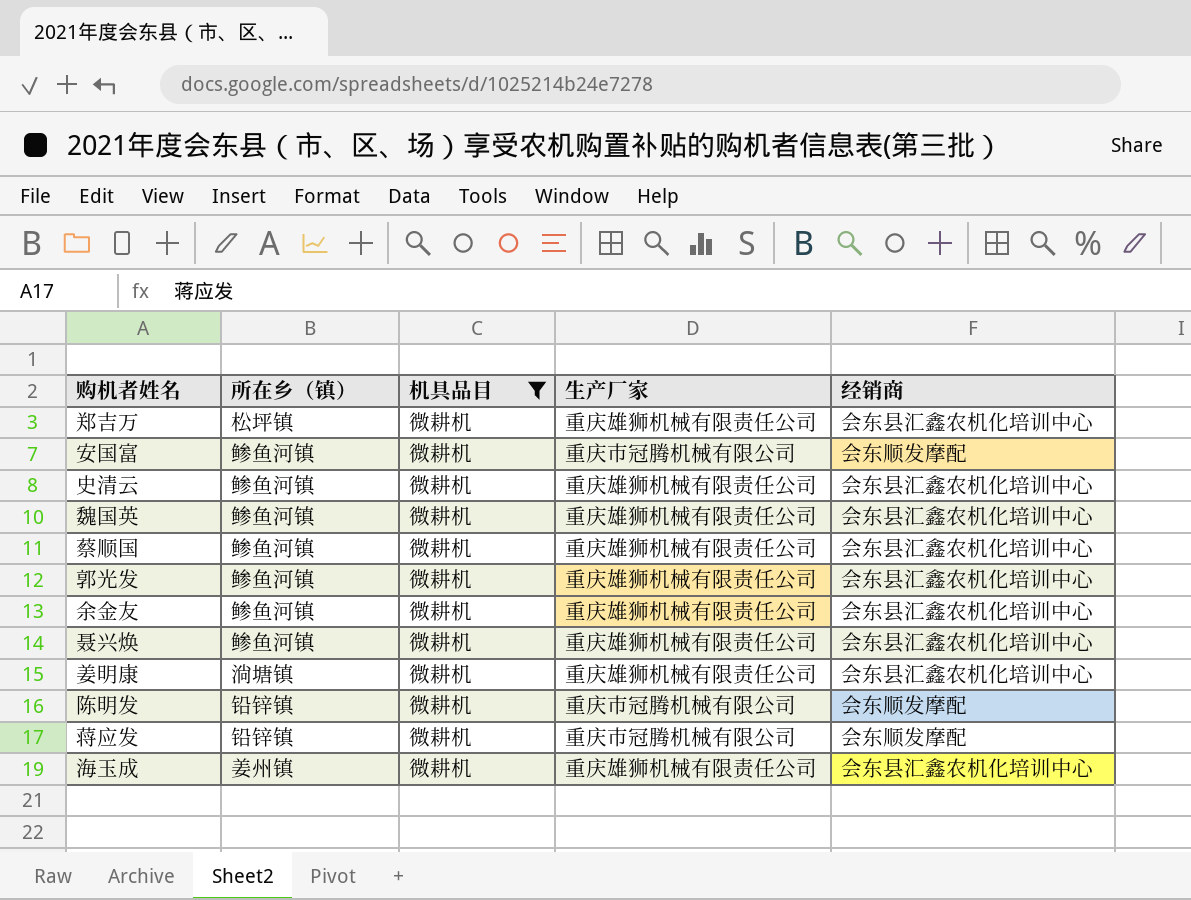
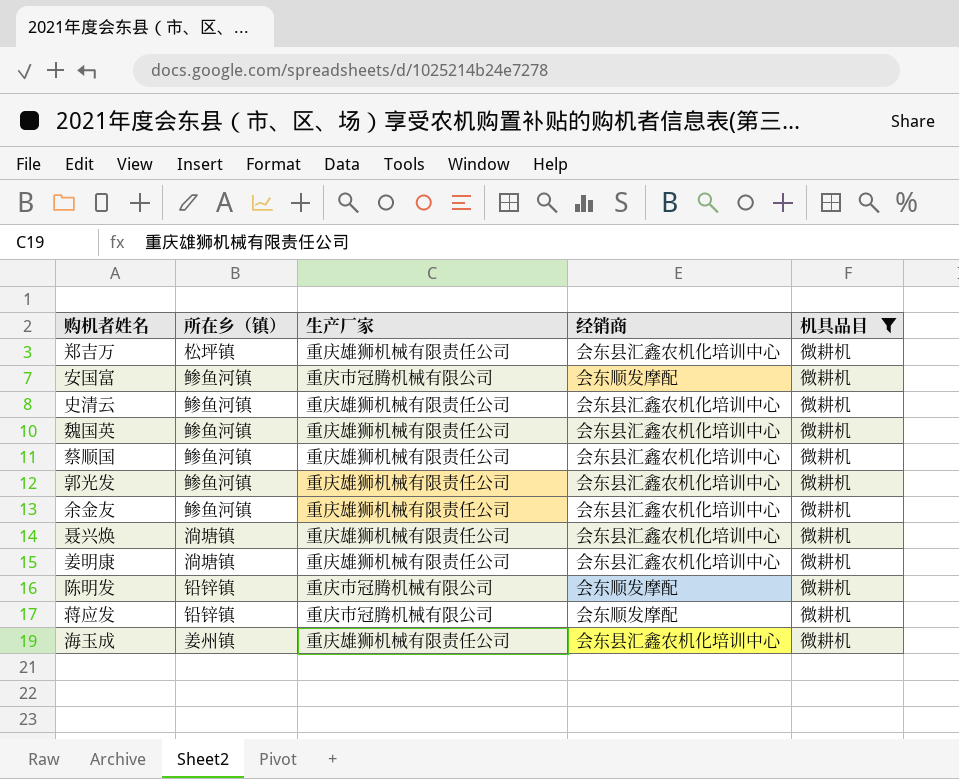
column 机具品目 | position: 3 -> 5
聂兴焕 | 所在乡（镇）: 鲹鱼河镇 -> 淌塘镇

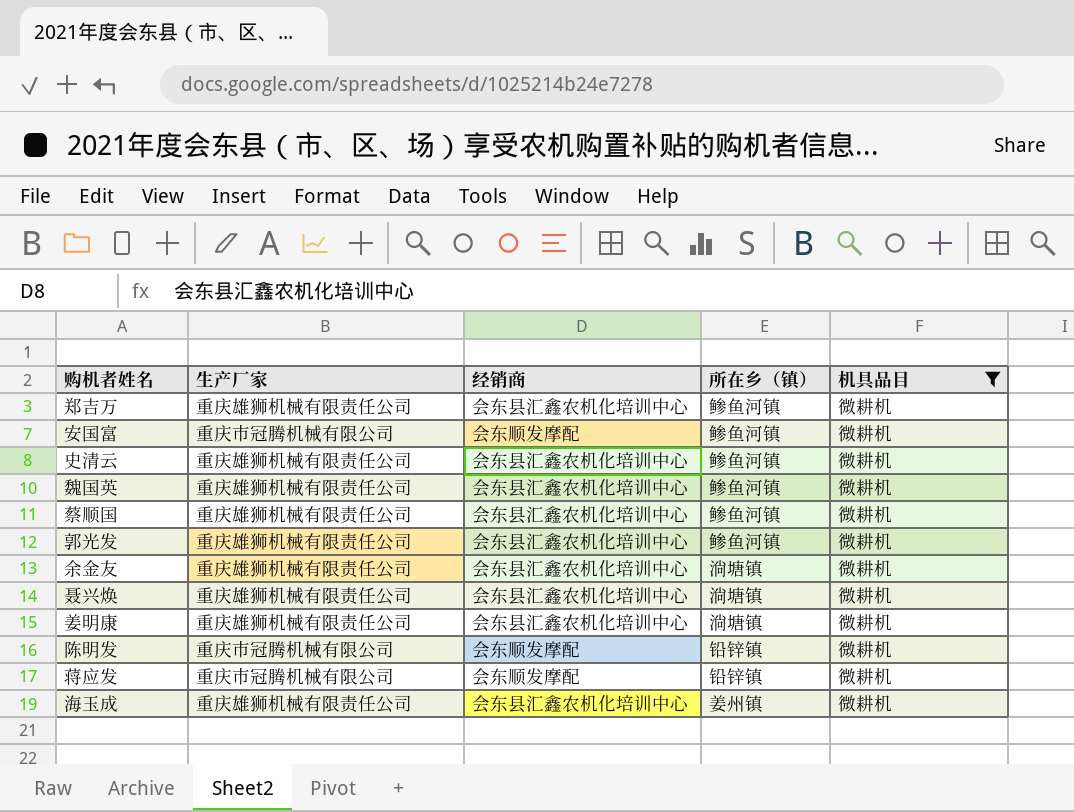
column 所在乡（镇） | position: 2 -> 4
郑吉万 | 所在乡（镇）: 松坪镇 -> 鲹鱼河镇
余金友 | 所在乡（镇）: 鲹鱼河镇 -> 淌塘镇

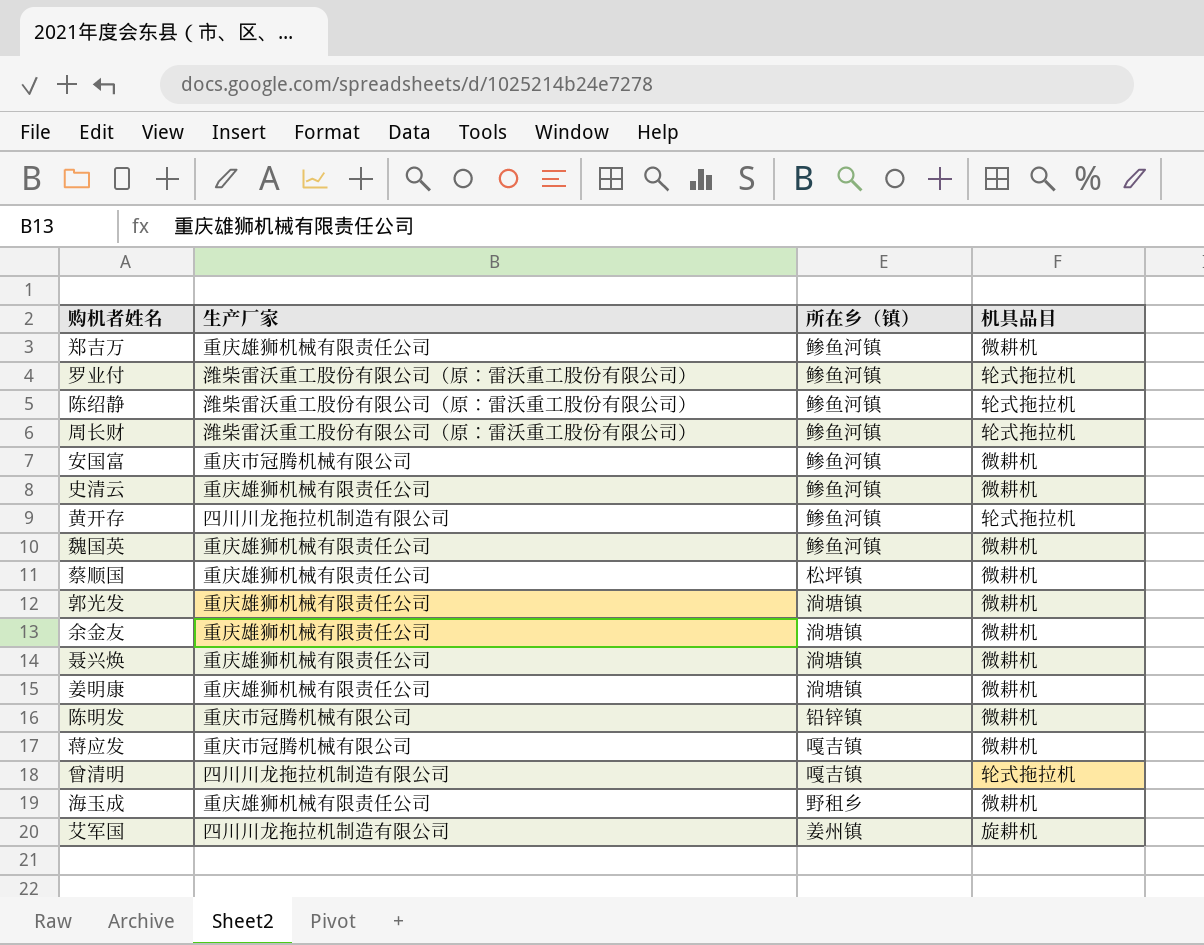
filter: 机具品目 = 微耕机 -> none
column 经销商 | position: 3 -> none
蔡顺国 | 所在乡（镇）: 鲹鱼河镇 -> 松坪镇
郭光发 | 所在乡（镇）: 鲹鱼河镇 -> 淌塘镇
蒋应发 | 所在乡（镇）: 铅锌镇 -> 嘎吉镇
海玉成 | 所在乡（镇）: 姜州镇 -> 野租乡

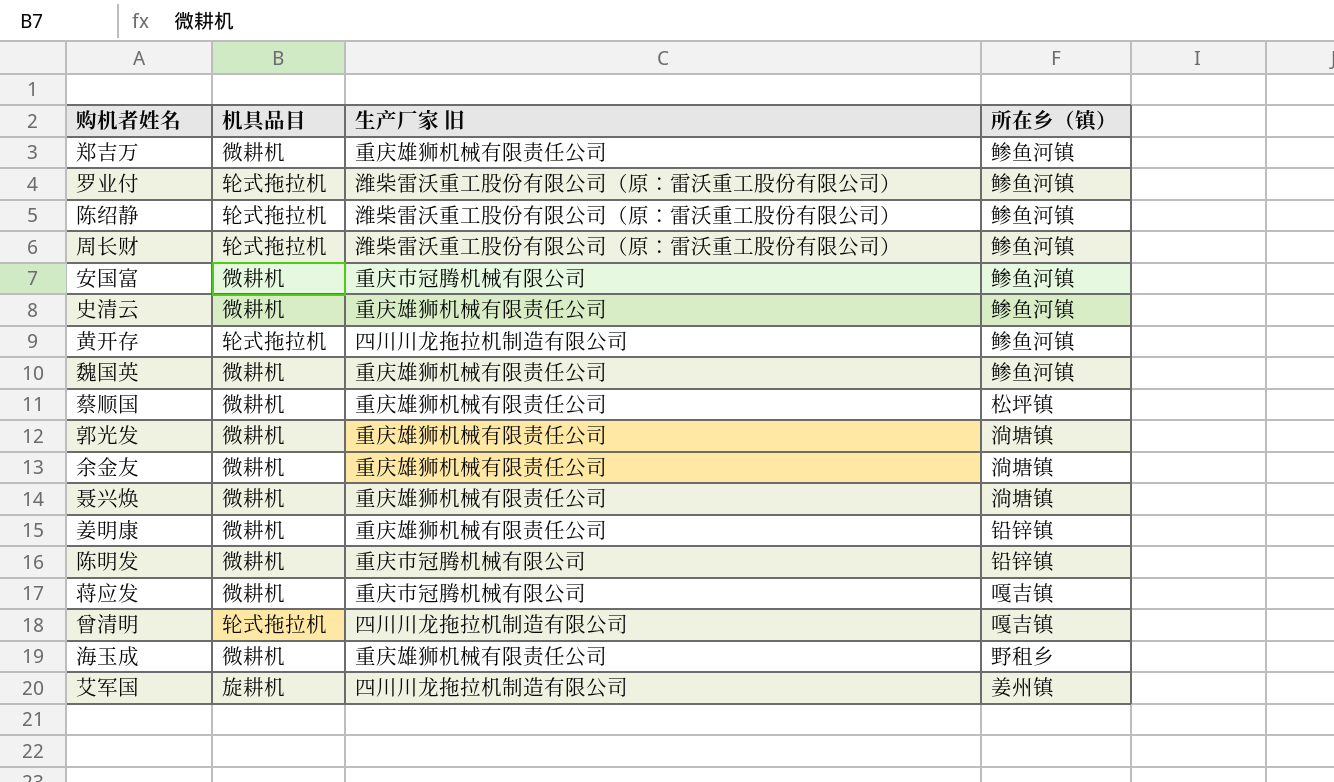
column 机具品目 | position: 4 -> 2
column name: 生产厂家 -> 生产厂家 旧
姜明康 | 所在乡（镇）: 淌塘镇 -> 铅锌镇

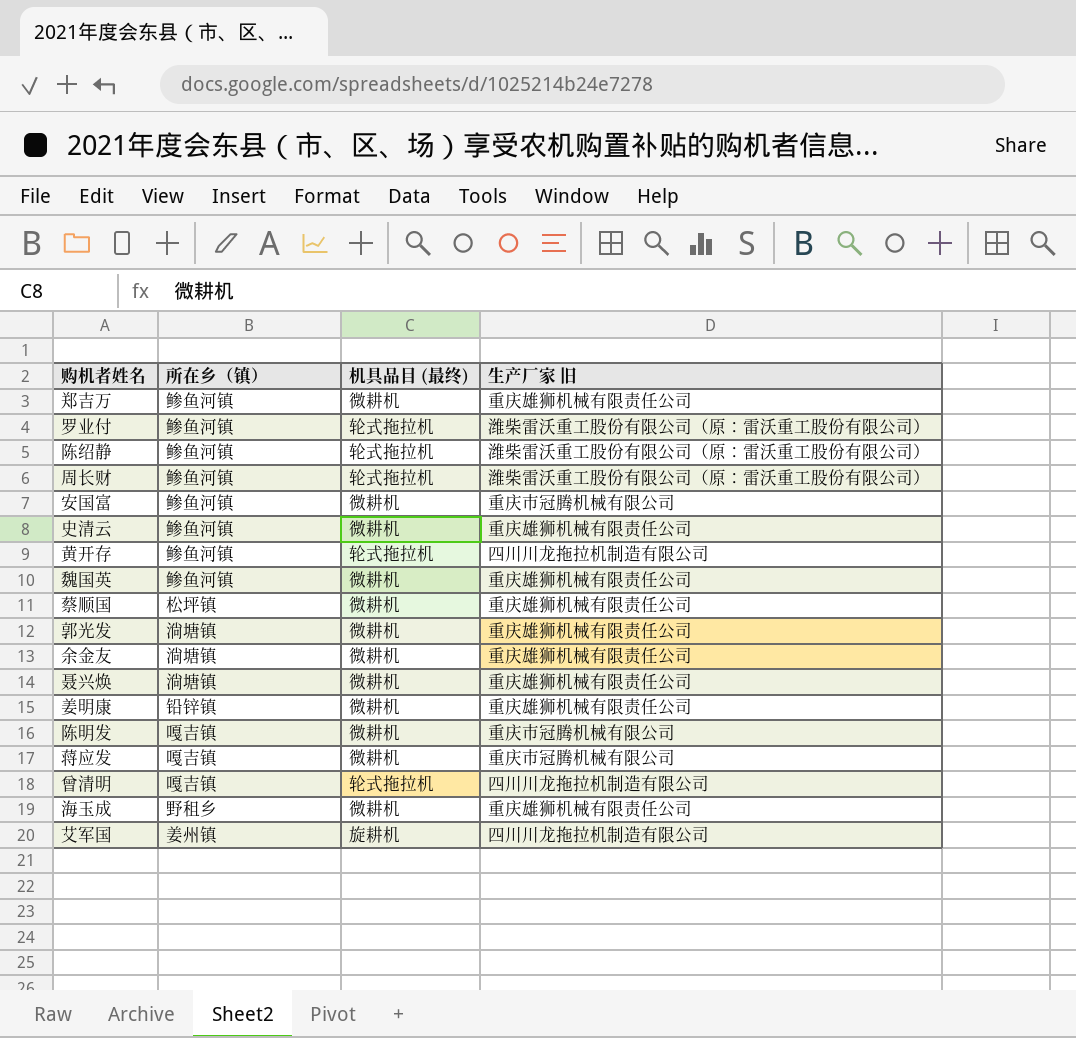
column 所在乡（镇） | position: 4 -> 2
column name: 机具品目 -> 机具品目 (最终)
陈明发 | 所在乡（镇）: 铅锌镇 -> 嘎吉镇

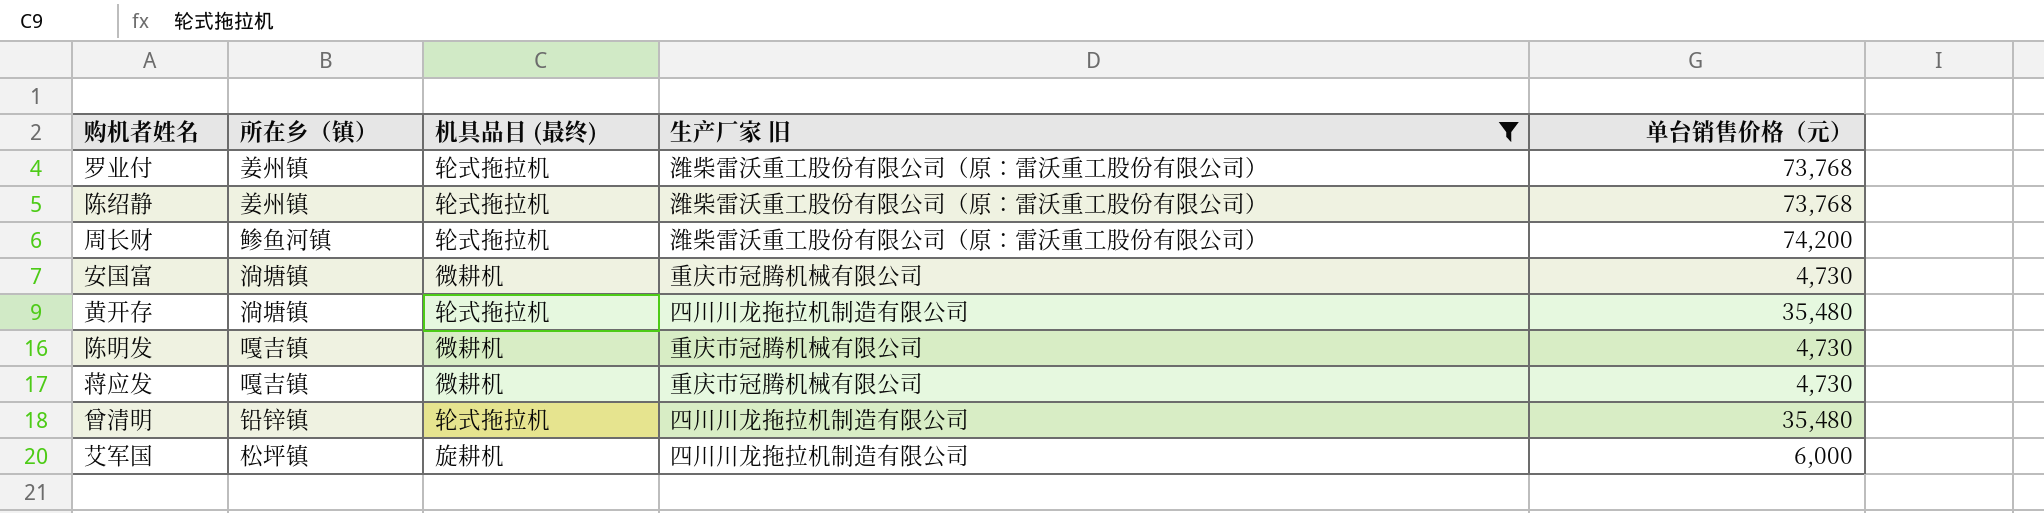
filter: none -> 生产厂家 旧 != 重庆雄狮机械有限责任公司
column 单台销售价格（元） | position: none -> 5
罗业付 | 所在乡（镇）: 鲹鱼河镇 -> 姜州镇
陈绍静 | 所在乡（镇）: 鲹鱼河镇 -> 姜州镇
安国富 | 所在乡（镇）: 鲹鱼河镇 -> 淌塘镇
黄开存 | 所在乡（镇）: 鲹鱼河镇 -> 淌塘镇
曾清明 | 所在乡（镇）: 嘎吉镇 -> 铅锌镇
艾军国 | 所在乡（镇）: 姜州镇 -> 松坪镇

